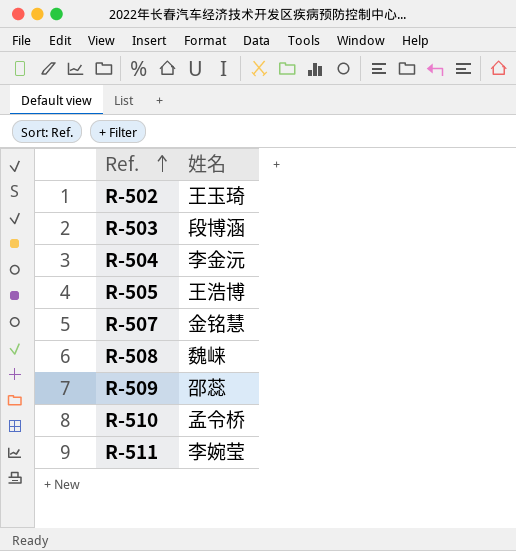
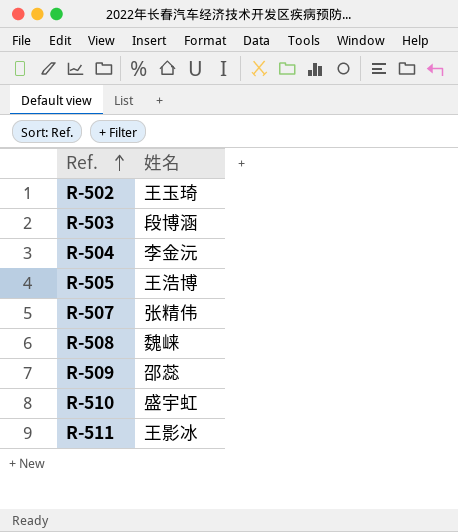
R-507 | 姓名: 金铭慧 -> 张精伟
R-510 | 姓名: 孟令桥 -> 盛宇虹
R-511 | 姓名: 李婉莹 -> 王影冰

